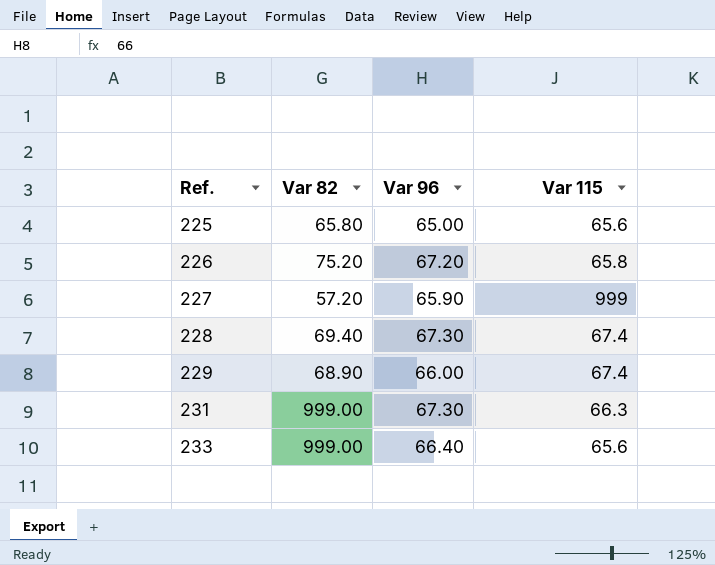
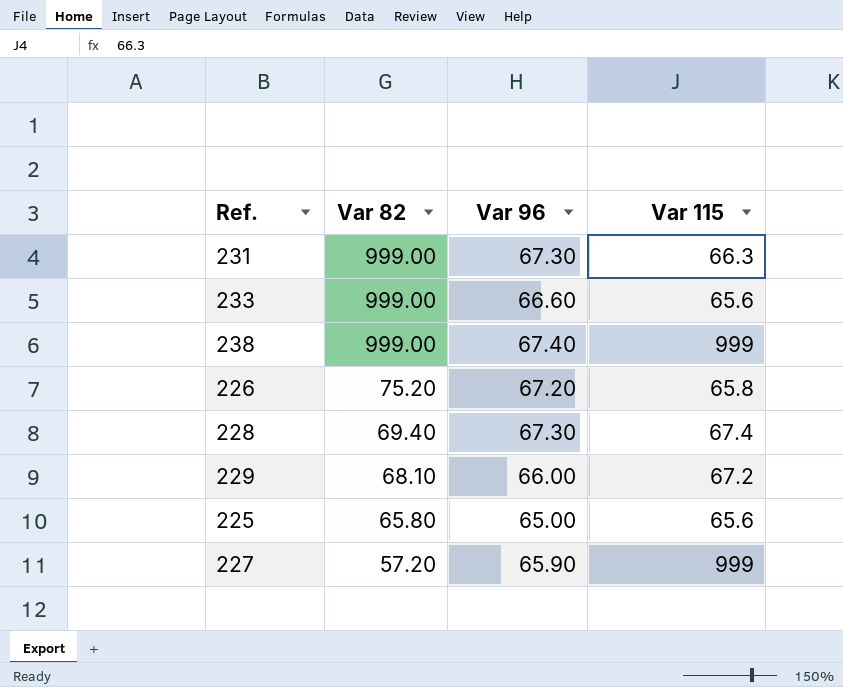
row order: Ref. ascending -> Var 82 descending
233 | Var 96: 66.40 -> 66.60
row 238: none -> 999.00 | 67.40 | 999
229 | Var 82: 68.90 -> 68.10
229 | Var 115: 67.4 -> 67.2

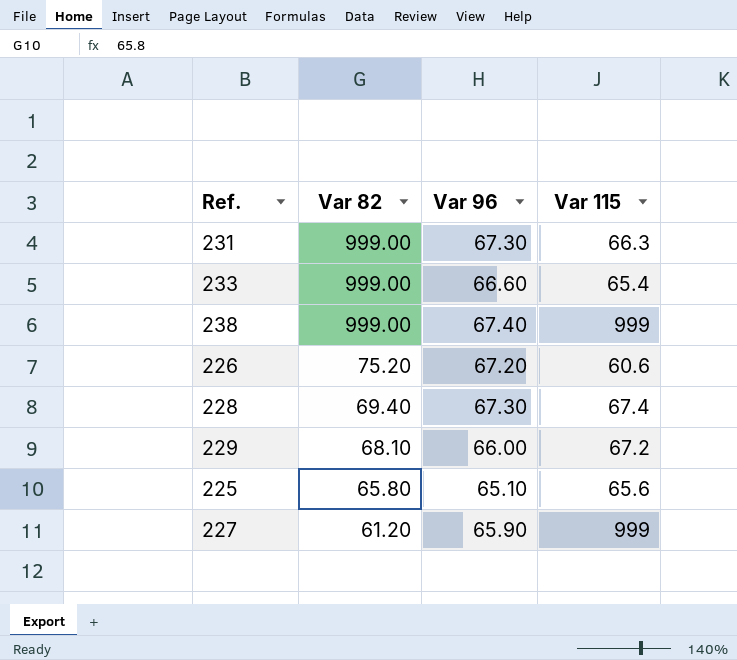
233 | Var 115: 65.6 -> 65.4
226 | Var 115: 65.8 -> 60.6
225 | Var 96: 65.00 -> 65.10
227 | Var 82: 57.20 -> 61.20

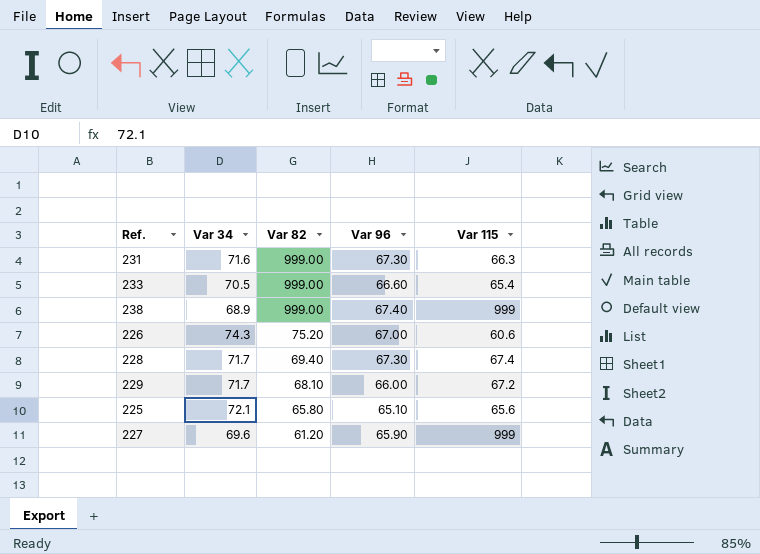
column Var 34 | position: none -> 2
226 | Var 96: 67.20 -> 67.00

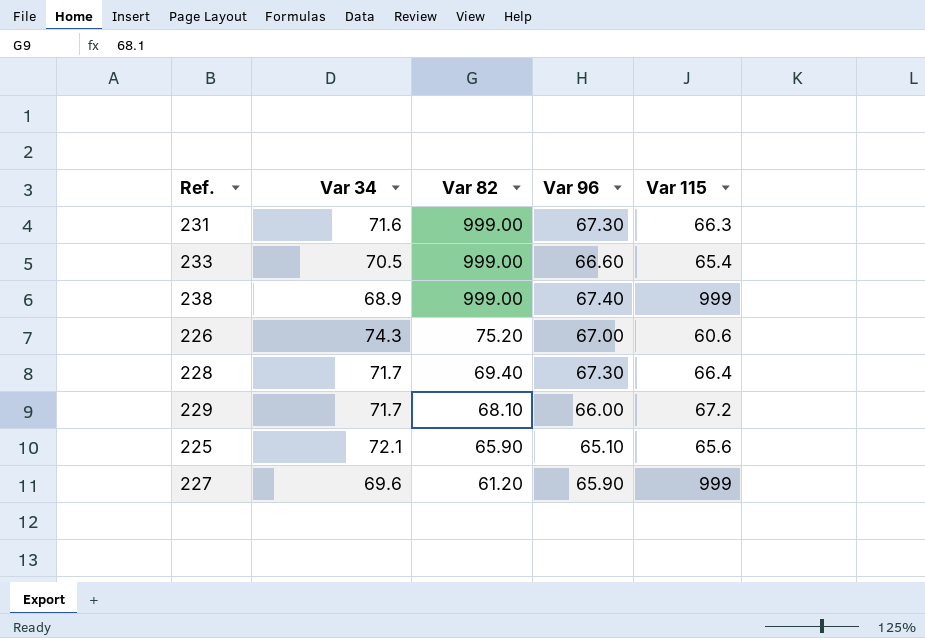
228 | Var 115: 67.4 -> 66.4
225 | Var 82: 65.80 -> 65.90

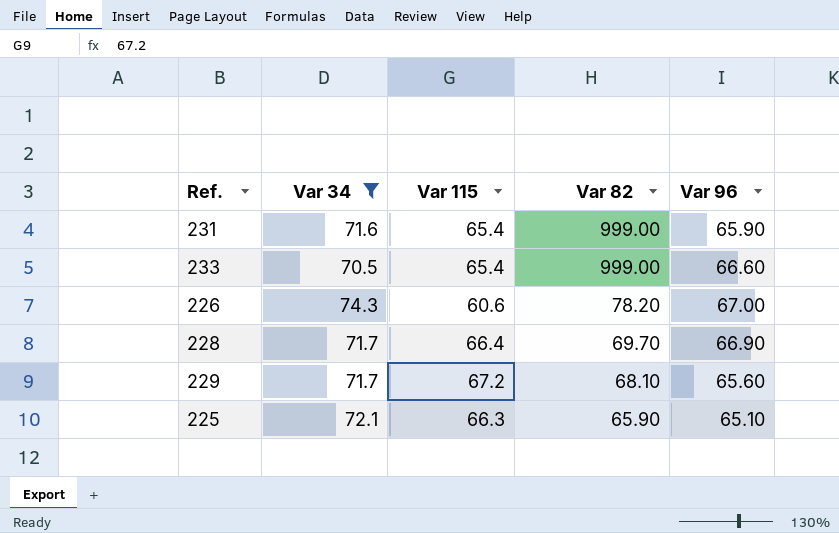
filter: none -> Var 34 >= 70.5
column Var 115 | position: 5 -> 3
231 | Var 115: 66.3 -> 65.4
231 | Var 96: 67.30 -> 65.90
226 | Var 82: 75.20 -> 78.20
228 | Var 82: 69.40 -> 69.70
228 | Var 96: 67.30 -> 66.90
229 | Var 96: 66.00 -> 65.60
225 | Var 115: 65.6 -> 66.3

